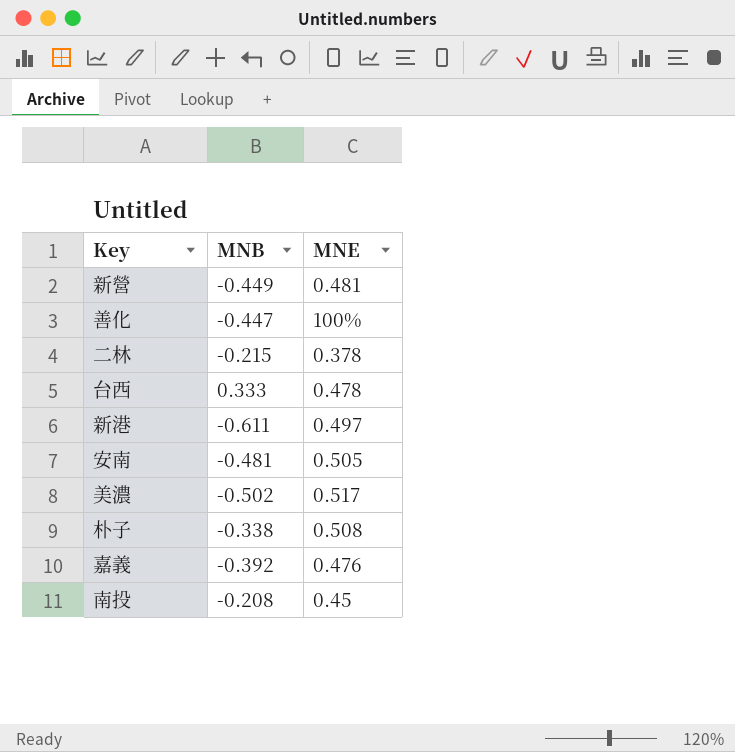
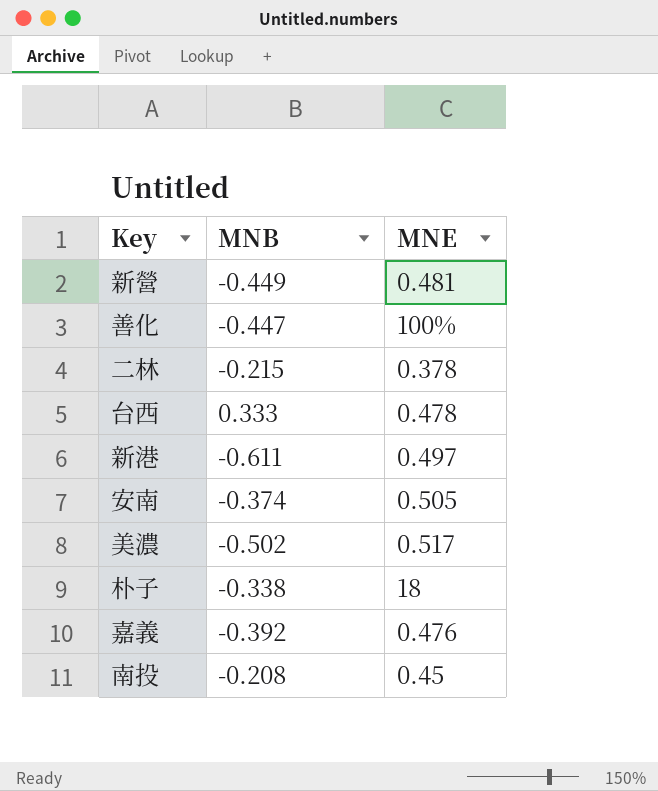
安南 | MNB: -0.481 -> -0.374
朴子 | MNE: 0.508 -> 18

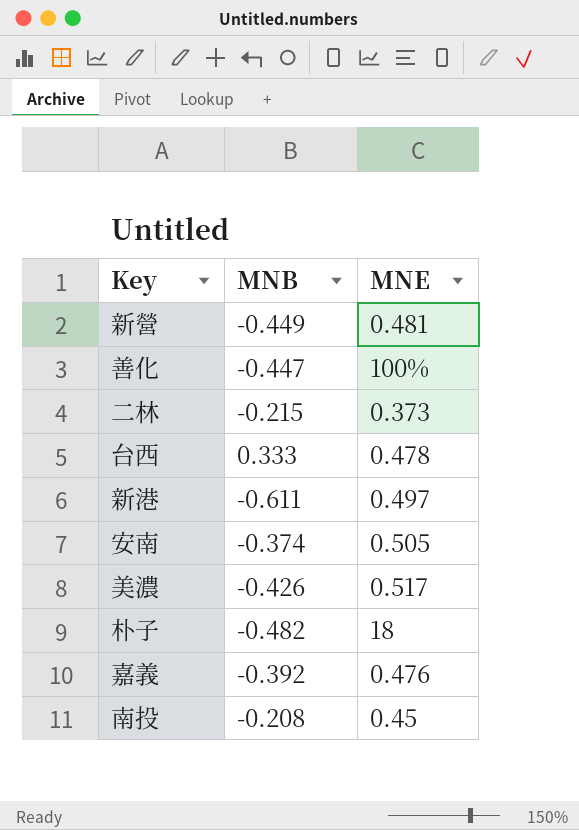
二林 | MNE: 0.378 -> 0.373
美濃 | MNB: -0.502 -> -0.426
朴子 | MNB: -0.338 -> -0.482

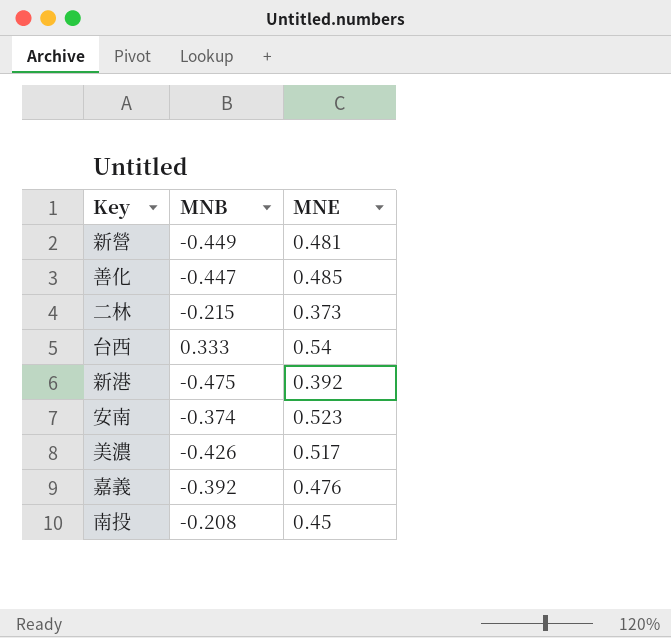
row 朴子: -0.482 | 18 -> none
善化 | MNE: 100% -> 0.485
台西 | MNE: 0.478 -> 0.54
新港 | MNB: -0.611 -> -0.475
新港 | MNE: 0.497 -> 0.392
安南 | MNE: 0.505 -> 0.523

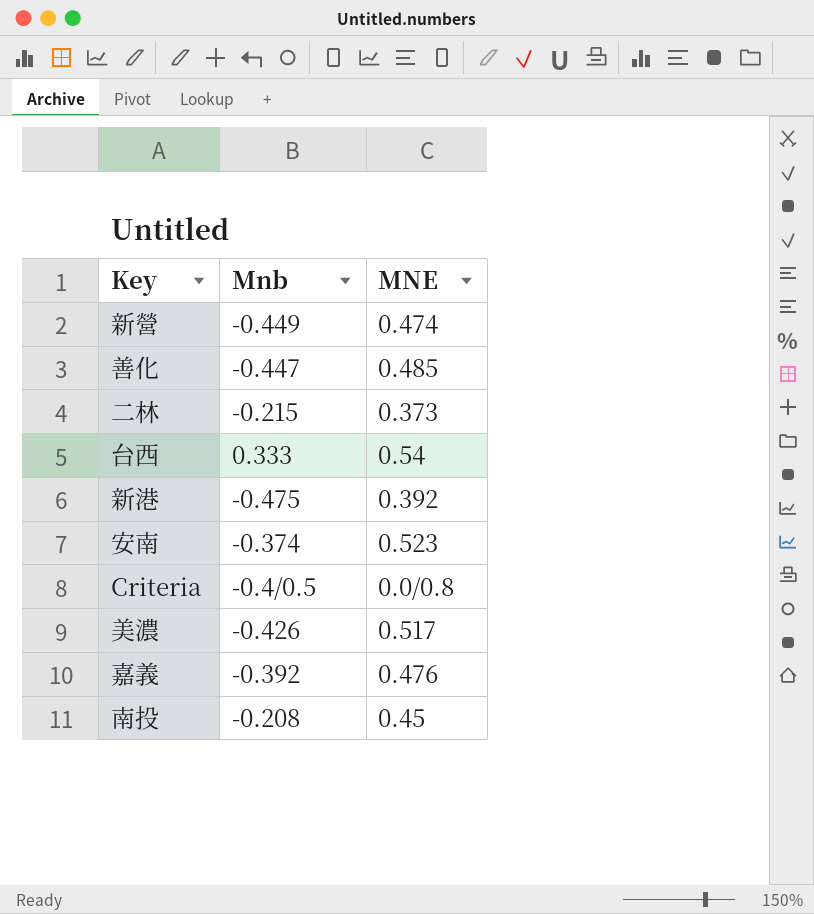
column name: MNB -> Mnb
新營 | MNE: 0.481 -> 0.474
row Criteria: none -> -0.4/0.5 | 0.0/0.8

